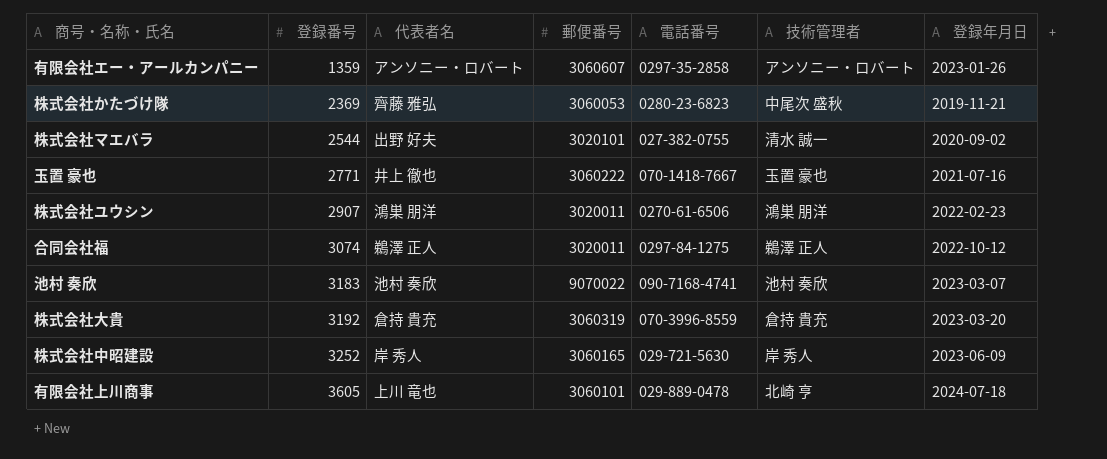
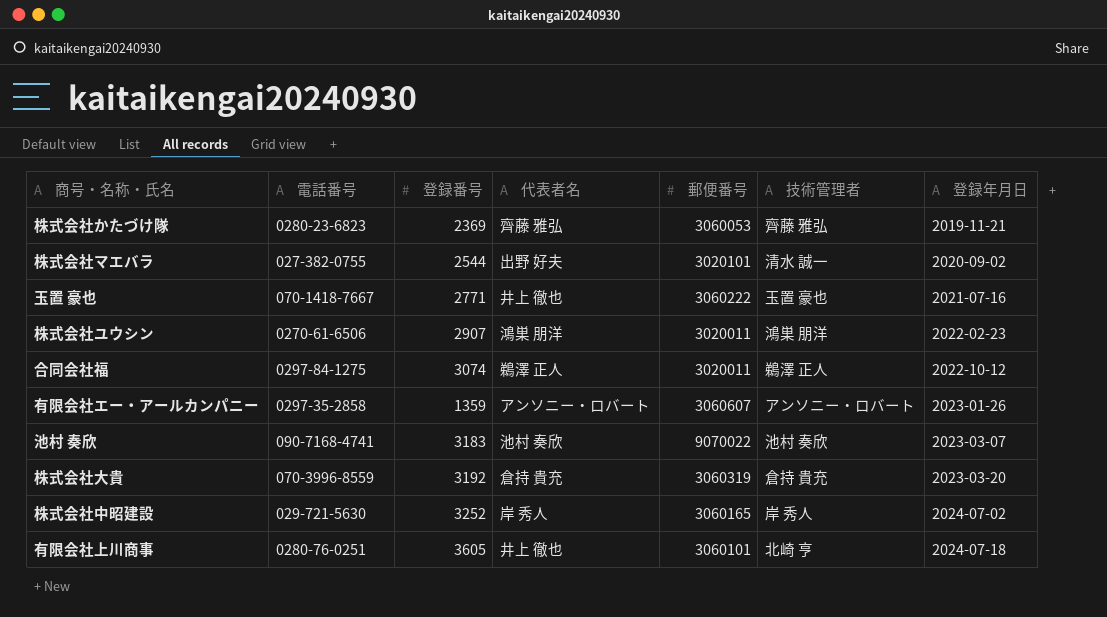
row order: 登録番号 ascending -> 登録年月日 ascending
column 電話番号 | position: 5 -> 2
株式会社かたづけ隊 | 技術管理者: 中尾次 盛秋 -> 齊藤 雅弘
株式会社中昭建設 | 登録年月日: 2023-06-09 -> 2024-07-02
有限会社上川商事 | 電話番号: 029-889-0478 -> 0280-76-0251
有限会社上川商事 | 代表者名: 上川 竜也 -> 井上 徹也

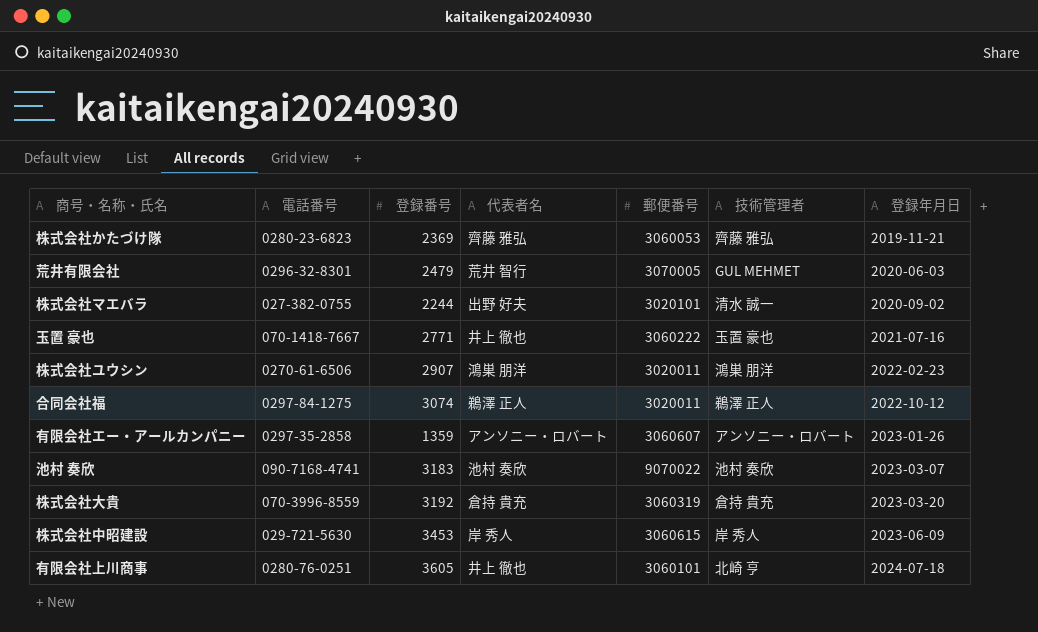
row 荒井有限会社: none -> 0296-32-8301 | 2479 | 荒井 智行 | 3070005 | GUL MEHMET | 2020-06-03
株式会社マエバラ | 登録番号: 2544 -> 2244
株式会社中昭建設 | 登録番号: 3252 -> 3453
株式会社中昭建設 | 郵便番号: 3060165 -> 3060615
株式会社中昭建設 | 登録年月日: 2024-07-02 -> 2023-06-09

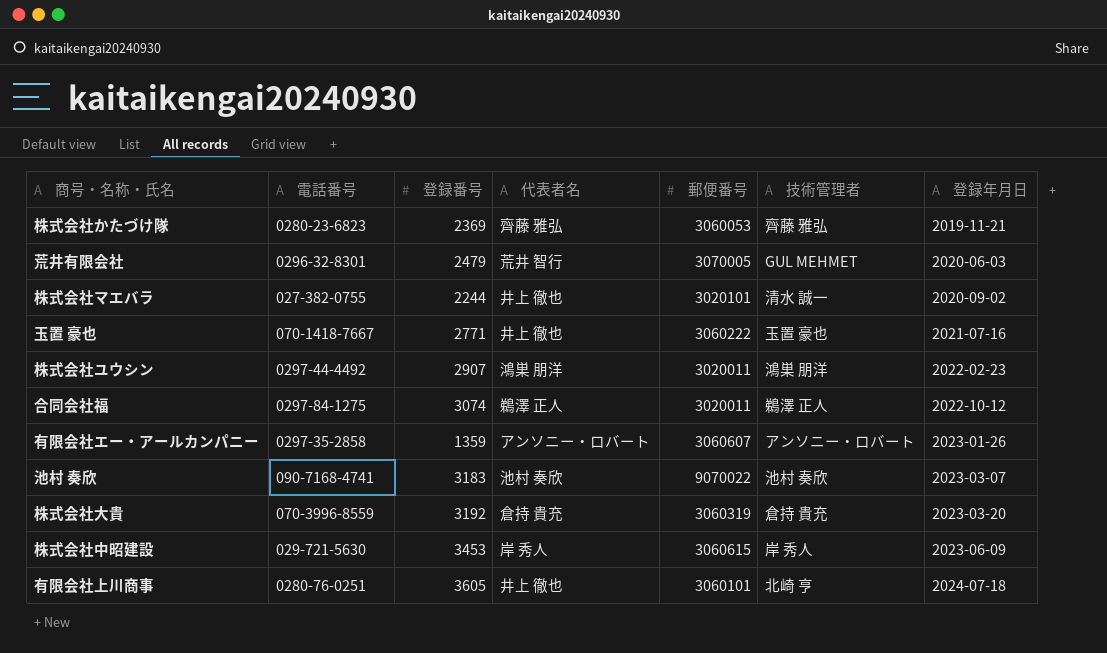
株式会社マエバラ | 代表者名: 出野 好夫 -> 井上 徹也
株式会社ユウシン | 電話番号: 0270-61-6506 -> 0297-44-4492

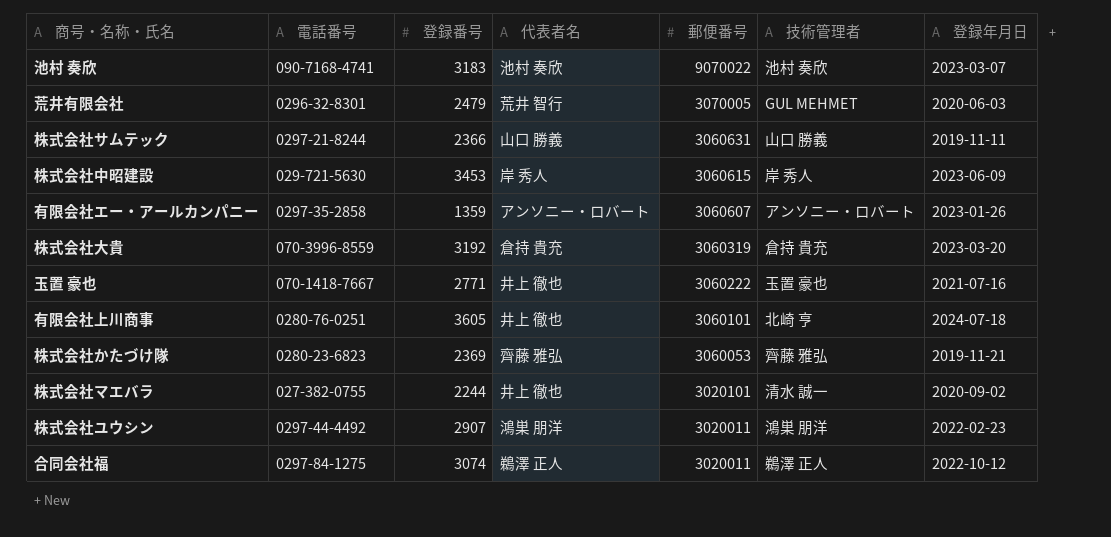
row order: 登録年月日 ascending -> 郵便番号 descending
row 株式会社サムテック: none -> 0297-21-8244 | 2366 | 山口 勝義 | 3060631 | 山口 勝義 | 2019-11-11

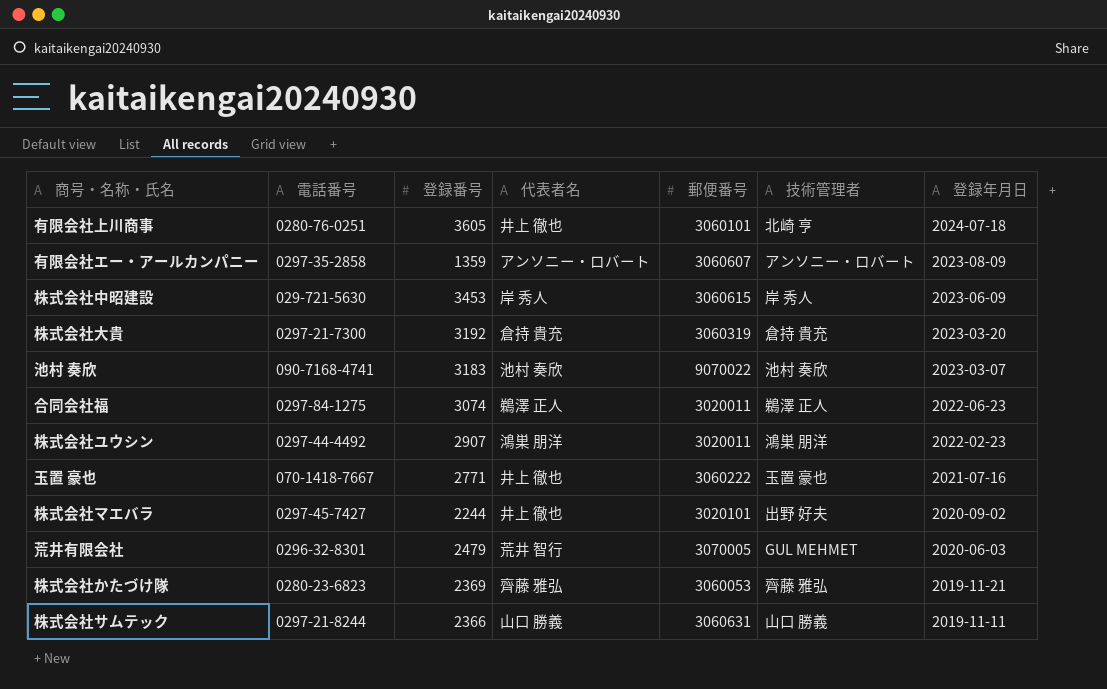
row order: 郵便番号 descending -> 登録年月日 descending
有限会社エー・アールカンパニー | 登録年月日: 2023-01-26 -> 2023-08-09
株式会社大貴 | 電話番号: 070-3996-8559 -> 0297-21-7300
合同会社福 | 登録年月日: 2022-10-12 -> 2022-06-23
株式会社マエバラ | 電話番号: 027-382-0755 -> 0297-45-7427
株式会社マエバラ | 技術管理者: 清水 誠一 -> 出野 好夫

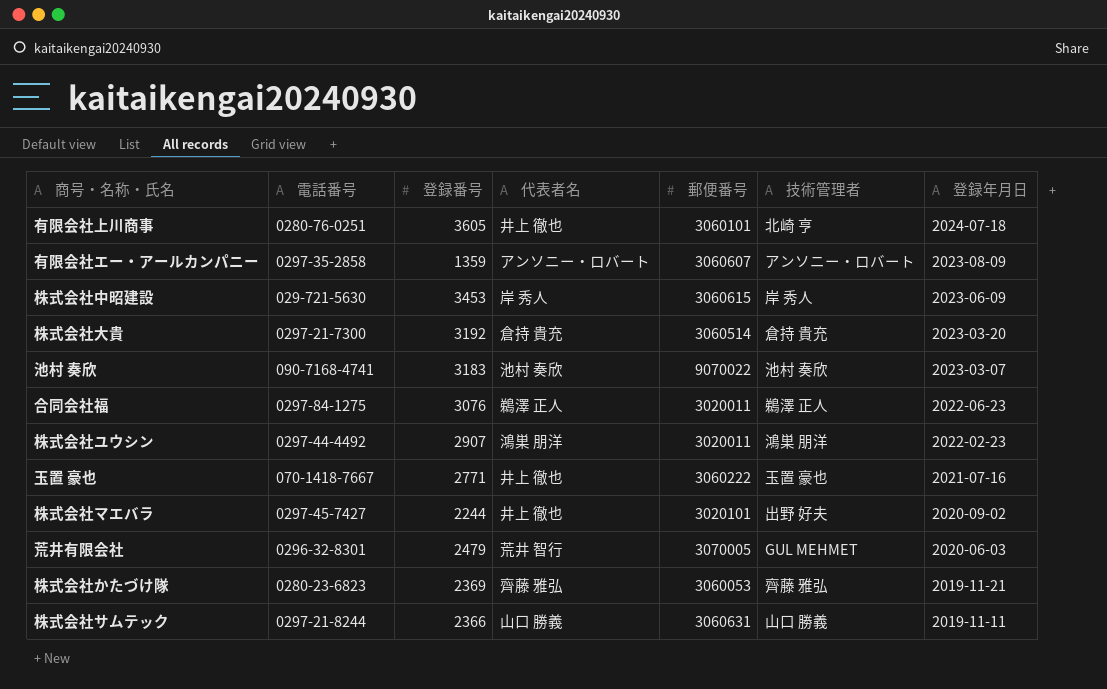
株式会社大貴 | 郵便番号: 3060319 -> 3060514
合同会社福 | 登録番号: 3074 -> 3076

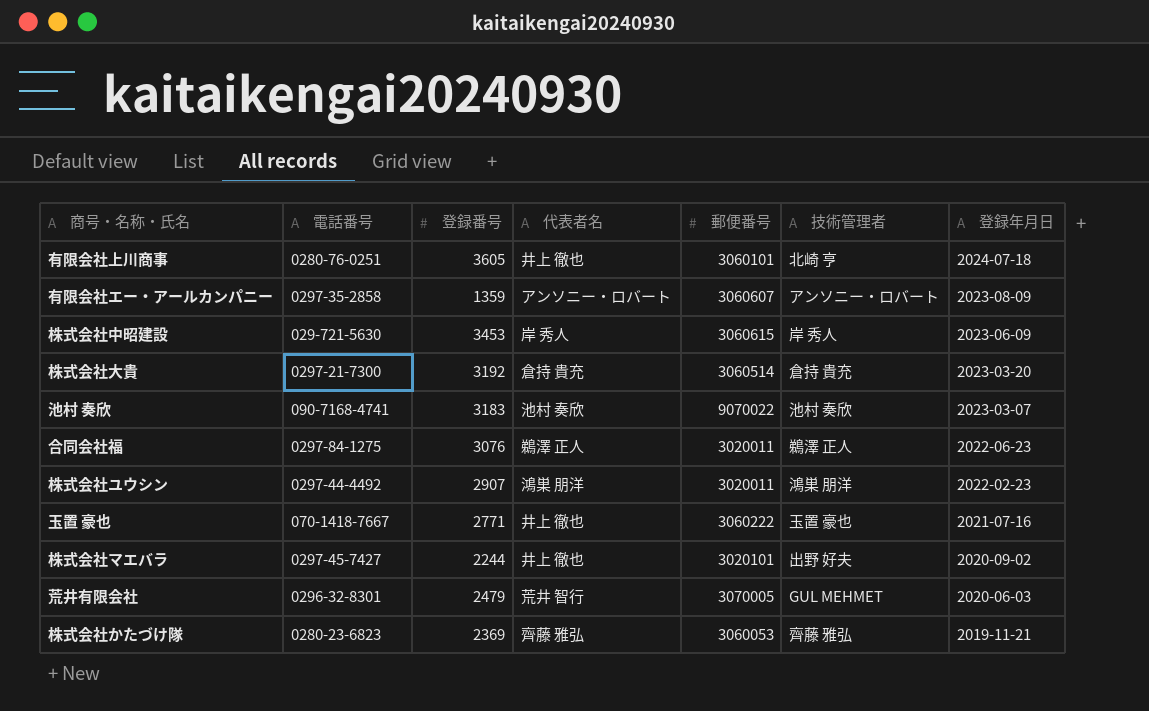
row 株式会社サムテック: 0297-21-8244 | 2366 | 山口 勝義 | 3060631 | 山口 勝義 | 2019-11-11 -> none

